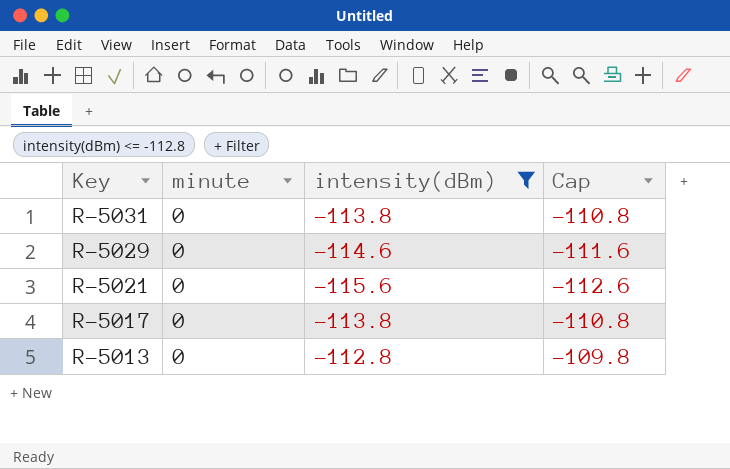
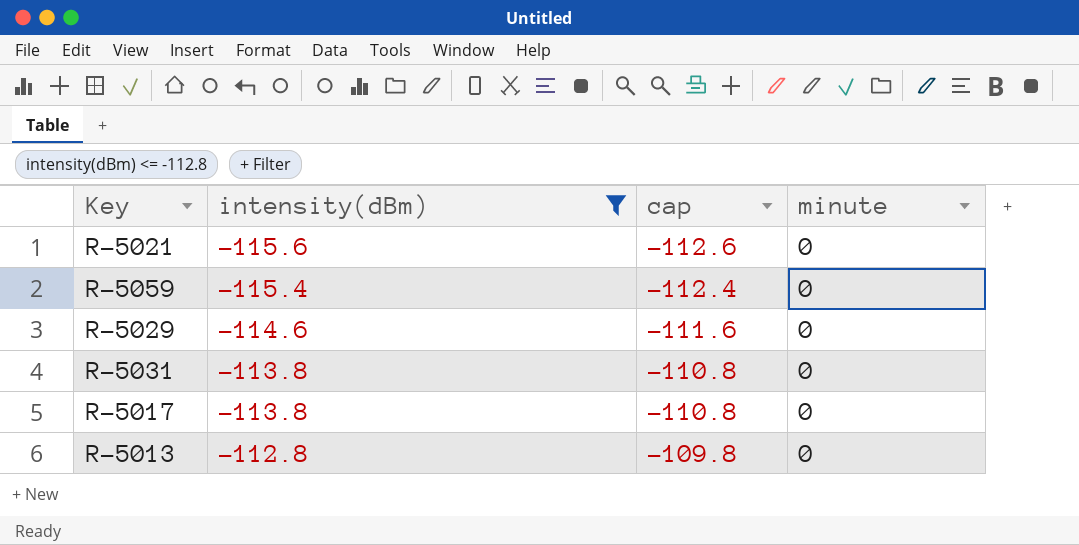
row order: Key descending -> intensity(dBm) ascending
column name: Cap -> cap
column minute | position: 2 -> 4
row R-5059: none -> -115.4 | -112.4 | 0

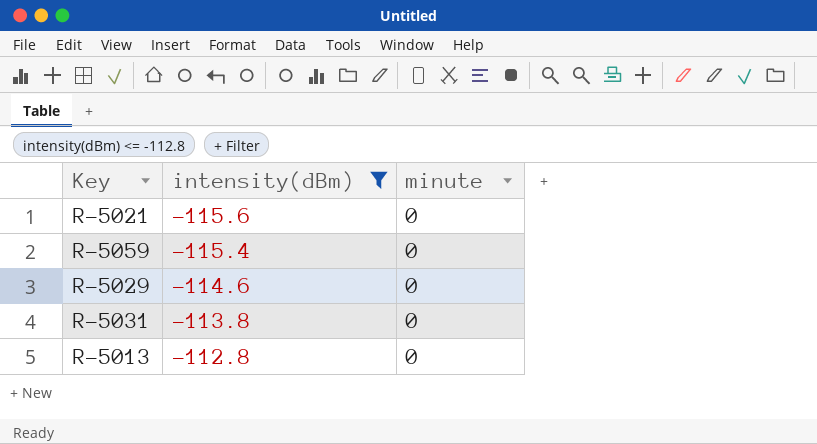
column cap | formula: [intensity(dBm)] + 3 -> none
row R-5017: -113.8 | -110.8 | 0 -> none

